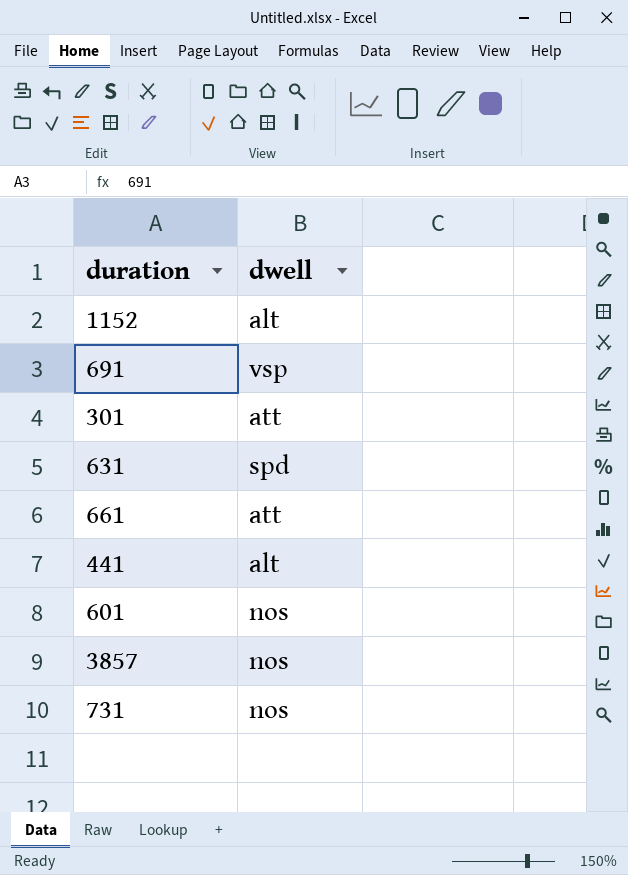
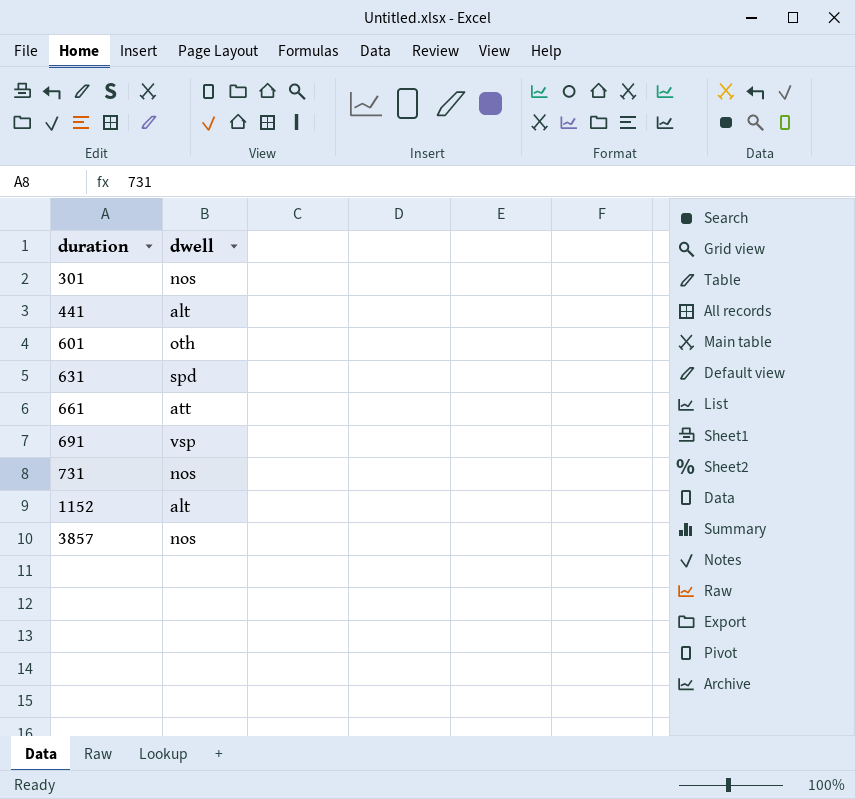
row order: none -> duration ascending
301 | dwell: att -> nos
601 | dwell: nos -> oth

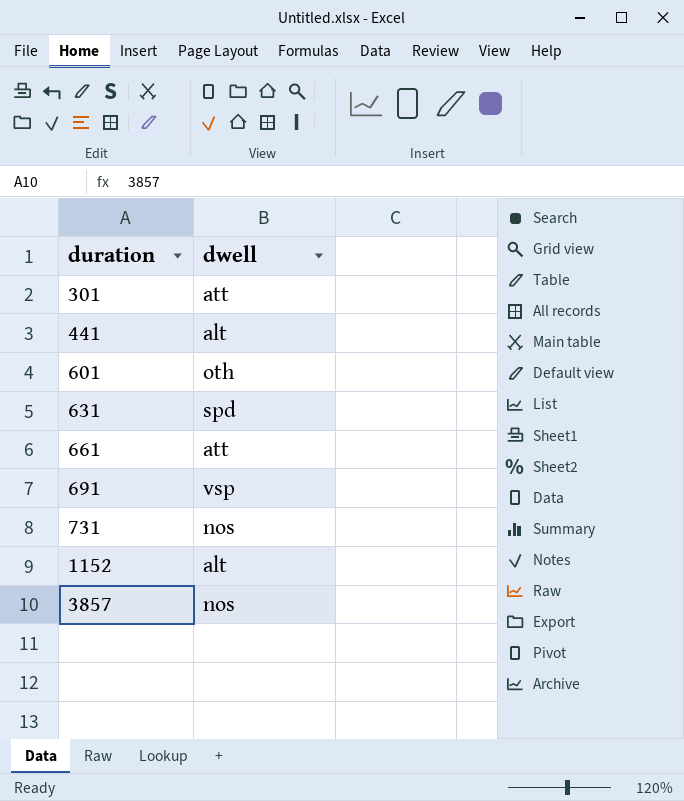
301 | dwell: nos -> att

